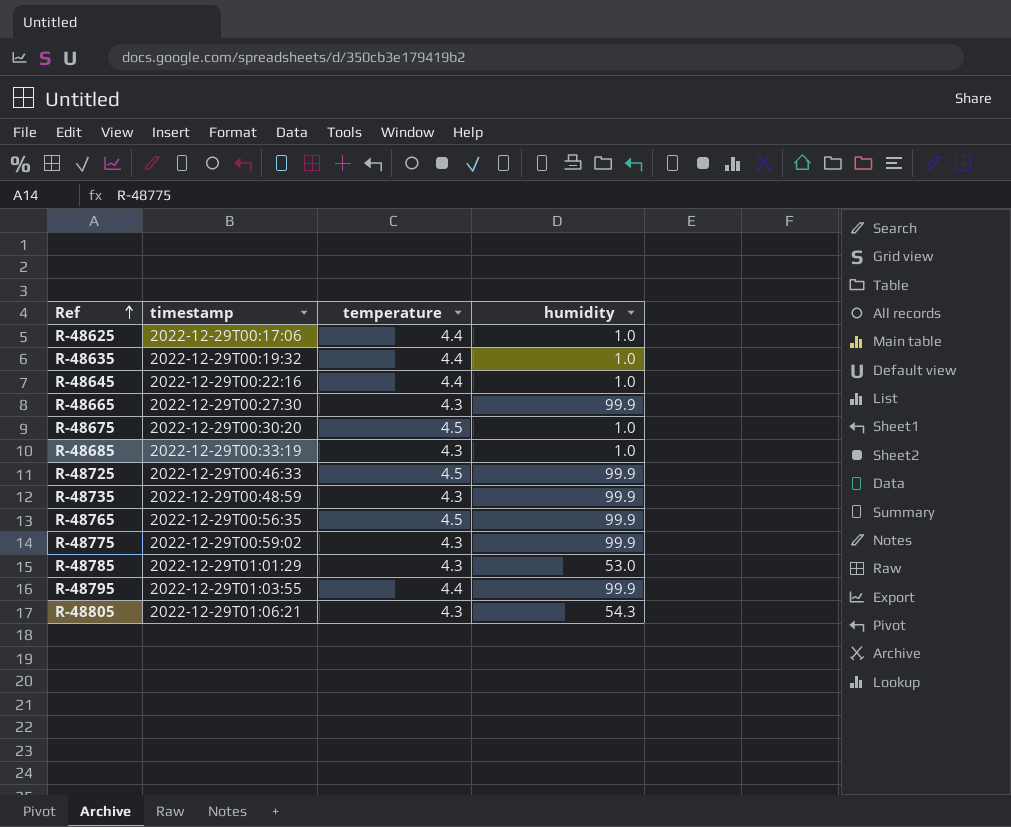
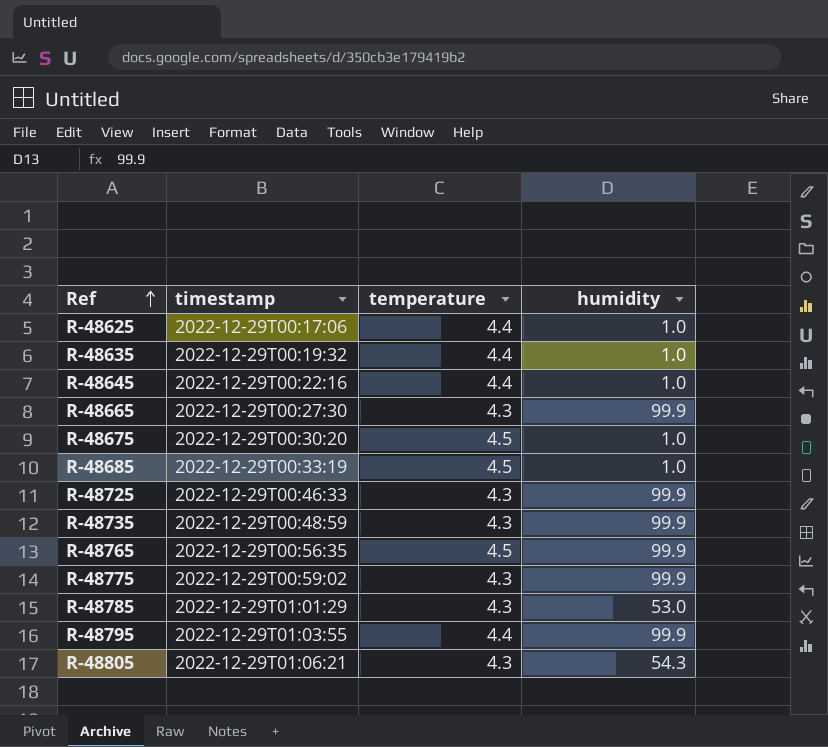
R-48685 | temperature: 4.3 -> 4.5
R-48725 | temperature: 4.5 -> 4.3

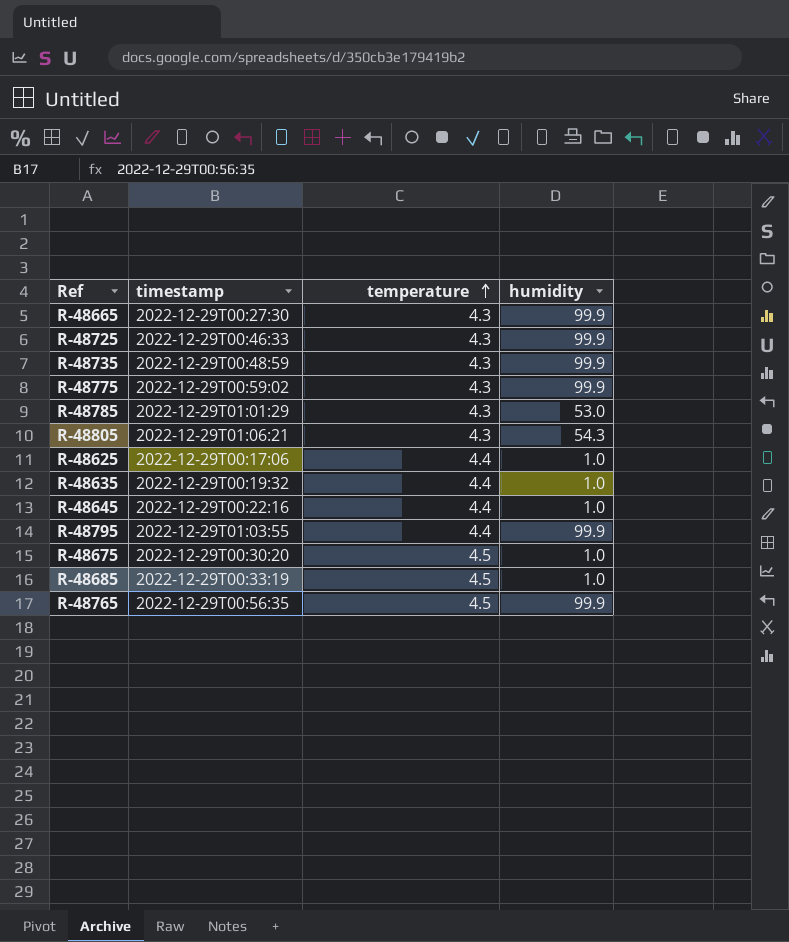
row order: Ref ascending -> temperature ascending

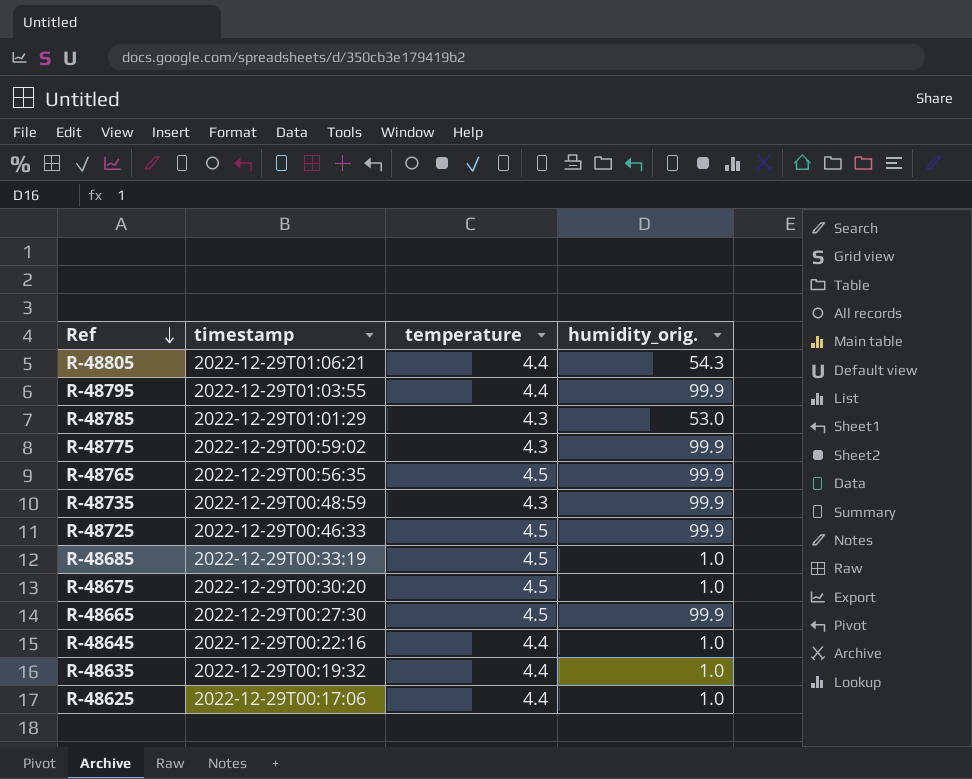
row order: temperature ascending -> Ref descending
column name: humidity -> humidity_orig.
R-48805 | temperature: 4.3 -> 4.4
R-48725 | temperature: 4.3 -> 4.5
R-48665 | temperature: 4.3 -> 4.5

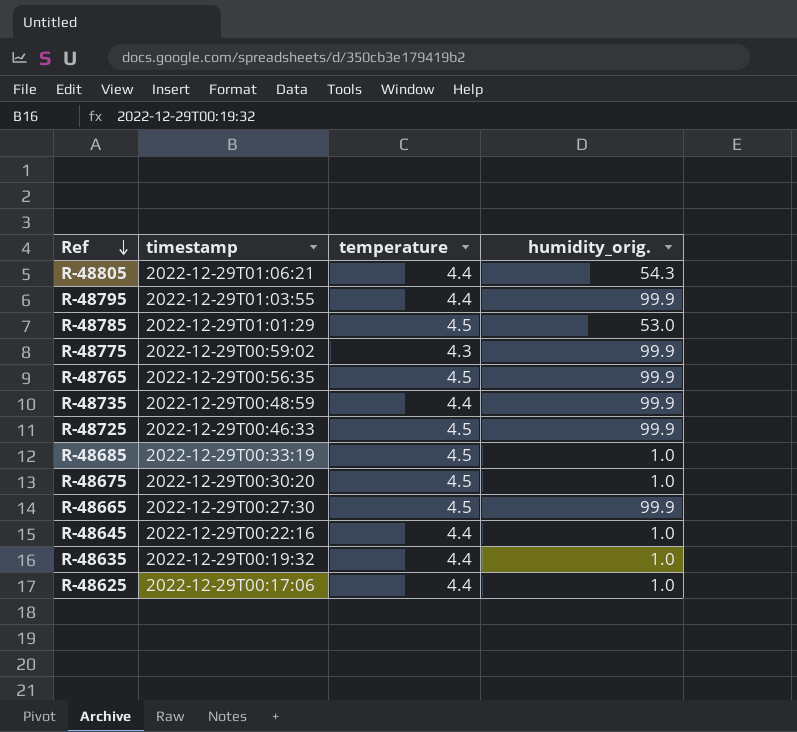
R-48785 | temperature: 4.3 -> 4.5
R-48735 | temperature: 4.3 -> 4.4

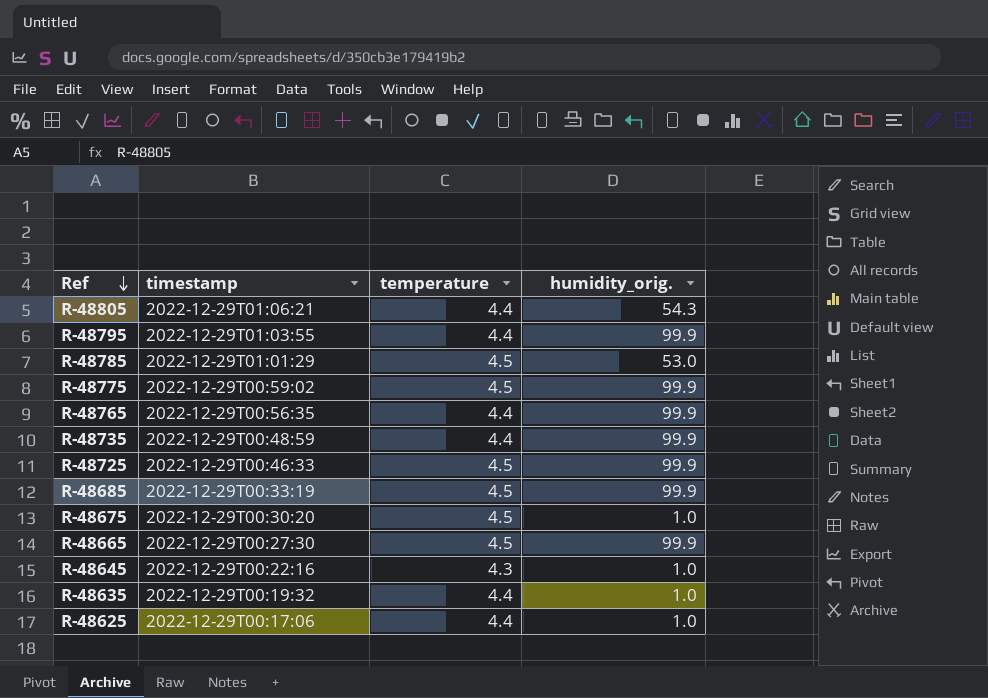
R-48775 | temperature: 4.3 -> 4.5
R-48765 | temperature: 4.5 -> 4.4
R-48685 | humidity_orig.: 1.0 -> 99.9
R-48645 | temperature: 4.4 -> 4.3

